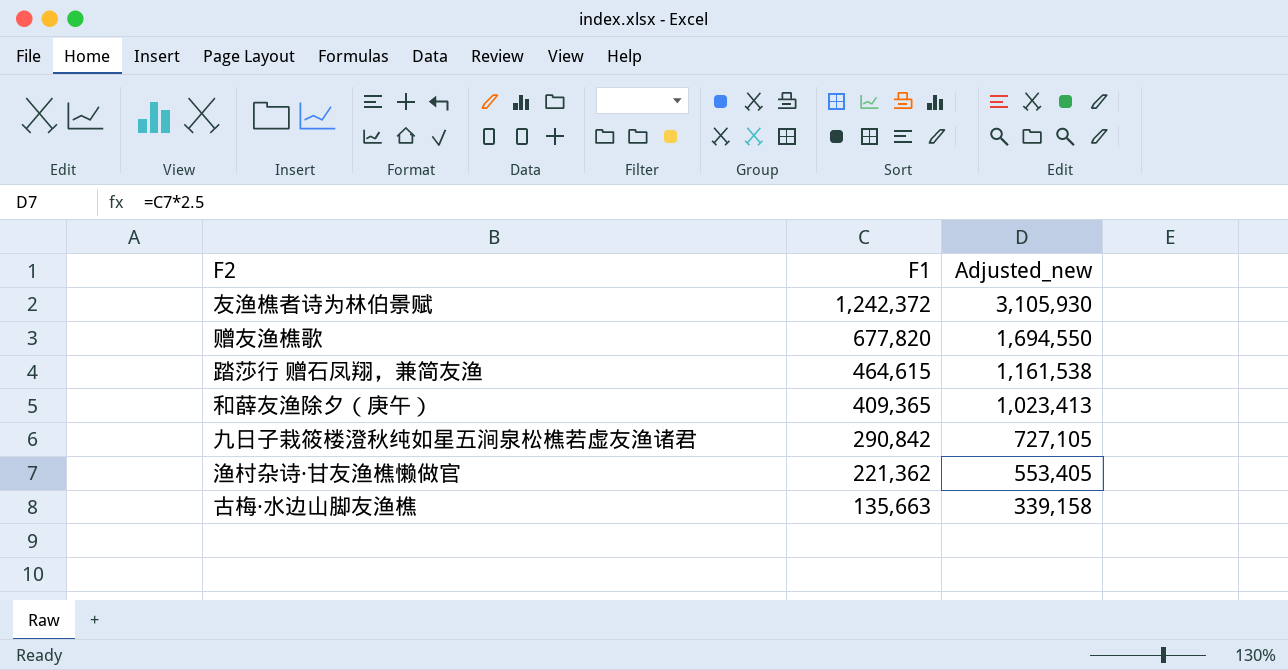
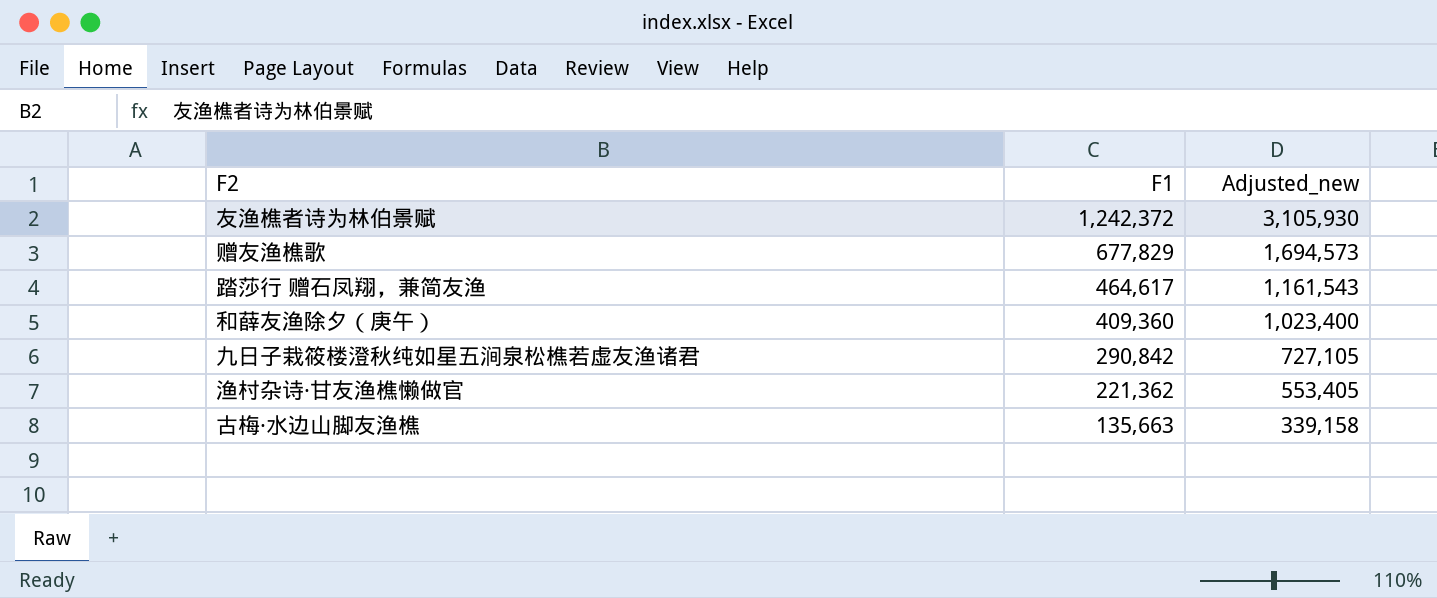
赠友渔樵歌 | F1: 677,820 -> 677,829
赠友渔樵歌 | Adjusted_new: 1,694,550 -> 1,694,573
踏莎行 赠石凤翔，兼简友渔 | F1: 464,615 -> 464,617
踏莎行 赠石凤翔，兼简友渔 | Adjusted_new: 1,161,538 -> 1,161,543
和薛友渔除夕（庚午） | F1: 409,365 -> 409,360
和薛友渔除夕（庚午） | Adjusted_new: 1,023,413 -> 1,023,400

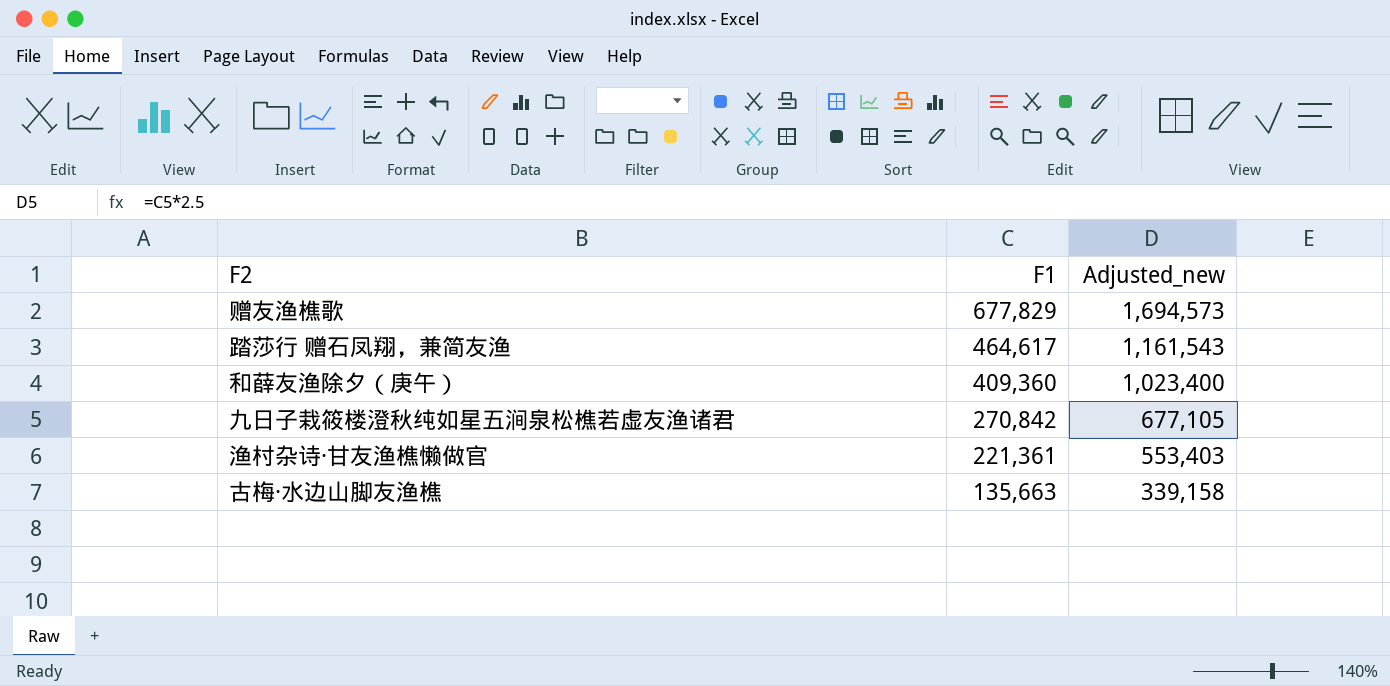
row 友渔樵者诗为林伯景赋: 1,242,372 | 3,105,930 -> none
九日子栽筱楼澄秋纯如星五涧泉松樵若虚友渔诸君 | F1: 290,842 -> 270,842
九日子栽筱楼澄秋纯如星五涧泉松樵若虚友渔诸君 | Adjusted_new: 727,105 -> 677,105
渔村杂诗·甘友渔樵懒做官 | F1: 221,362 -> 221,361
渔村杂诗·甘友渔樵懒做官 | Adjusted_new: 553,405 -> 553,403

